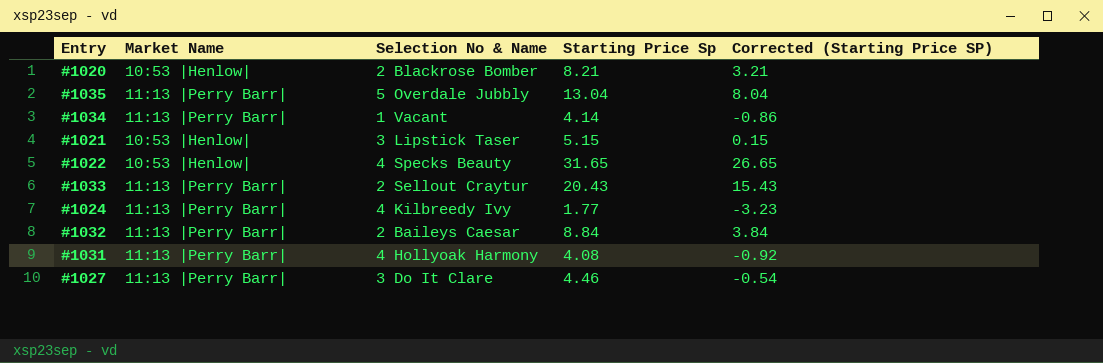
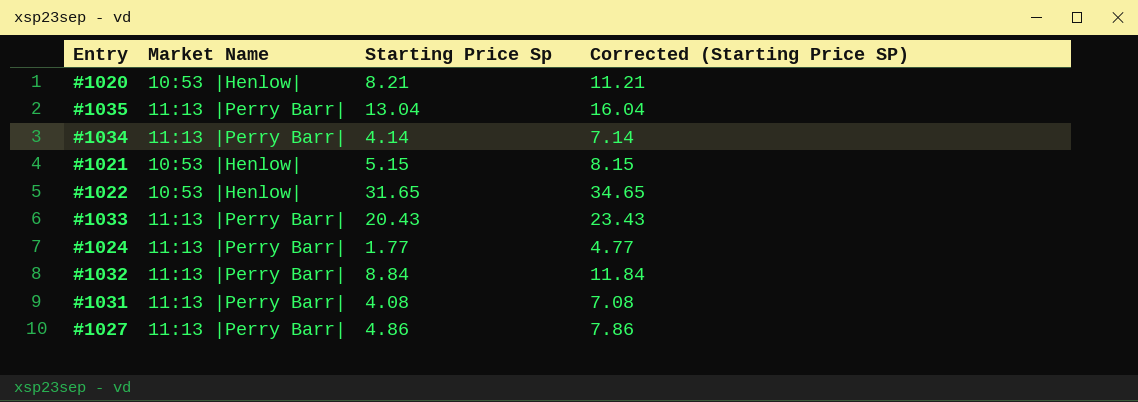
column Selection No & Name | position: 3 -> none
column Corrected (Starting Price SP) | formula: [Starting Price Sp] - 5 -> [Starting Price Sp] + 3
#1027 | Starting Price Sp: 4.46 -> 4.86

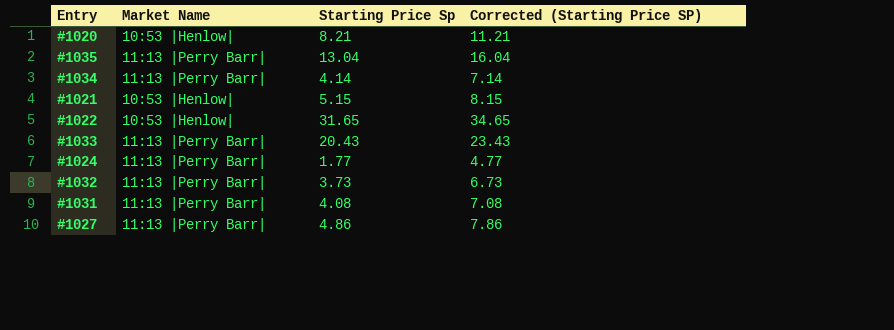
#1032 | Starting Price Sp: 8.84 -> 3.73
#1032 | Corrected (Starting Price SP): 11.84 -> 6.73

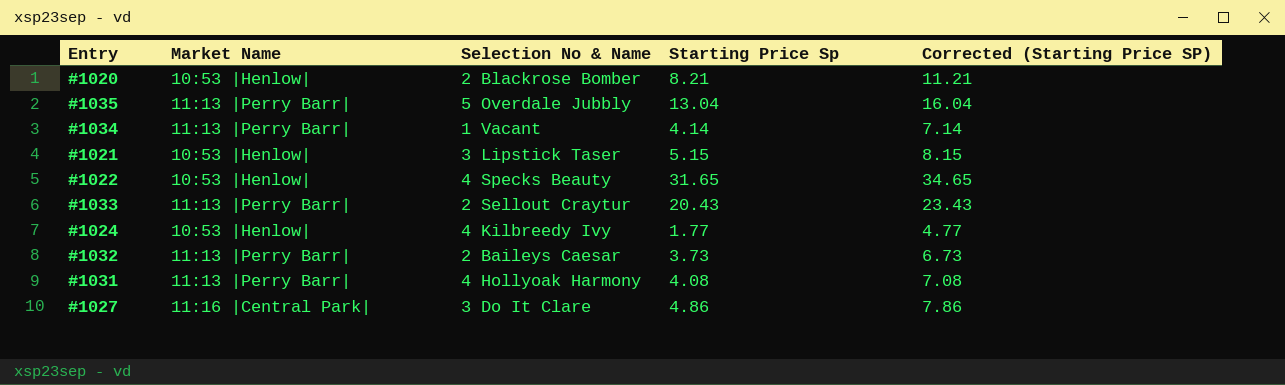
column Selection No & Name | position: none -> 3
#1024 | Market Name: 11:13 |Perry Barr| -> 10:53 |Henlow|
#1027 | Market Name: 11:13 |Perry Barr| -> 11:16 |Central Park|

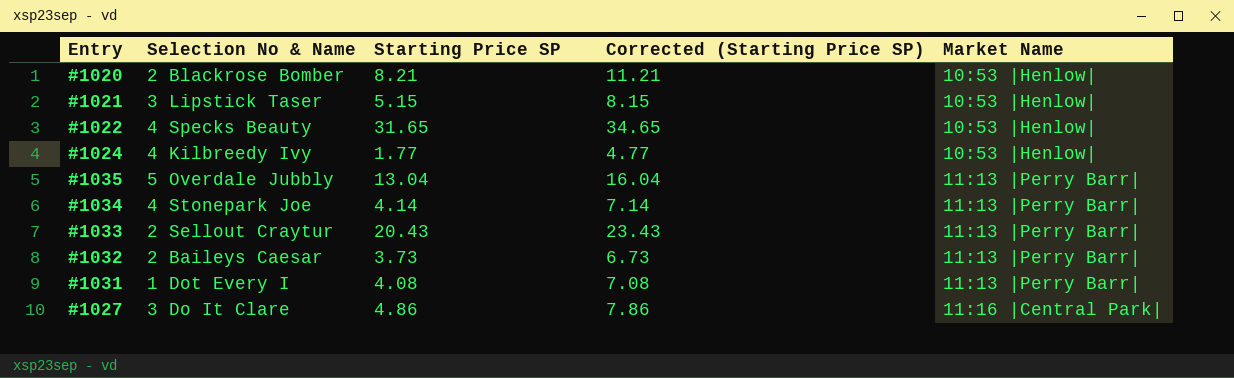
row order: none -> Market Name ascending
column name: Starting Price Sp -> Starting Price SP
column Market Name | position: 2 -> 5
#1034 | Selection No & Name: 1 Vacant -> 4 Stonepark Joe
#1031 | Selection No & Name: 4 Hollyoak Harmony -> 1 Dot Every I

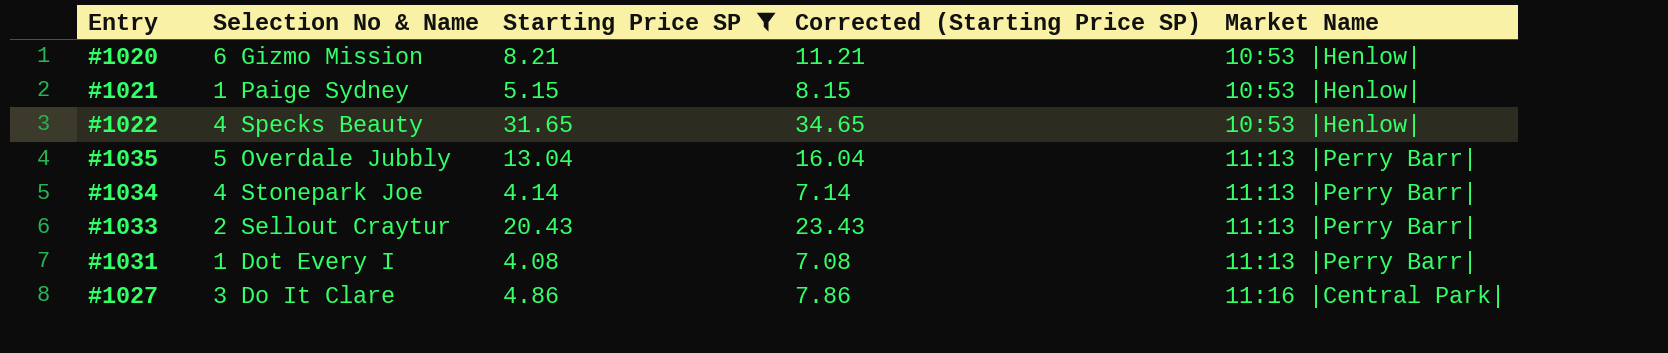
filter: none -> Starting Price SP >= 4.08
#1020 | Selection No & Name: 2 Blackrose Bomber -> 6 Gizmo Mission
#1021 | Selection No & Name: 3 Lipstick Taser -> 1 Paige Sydney

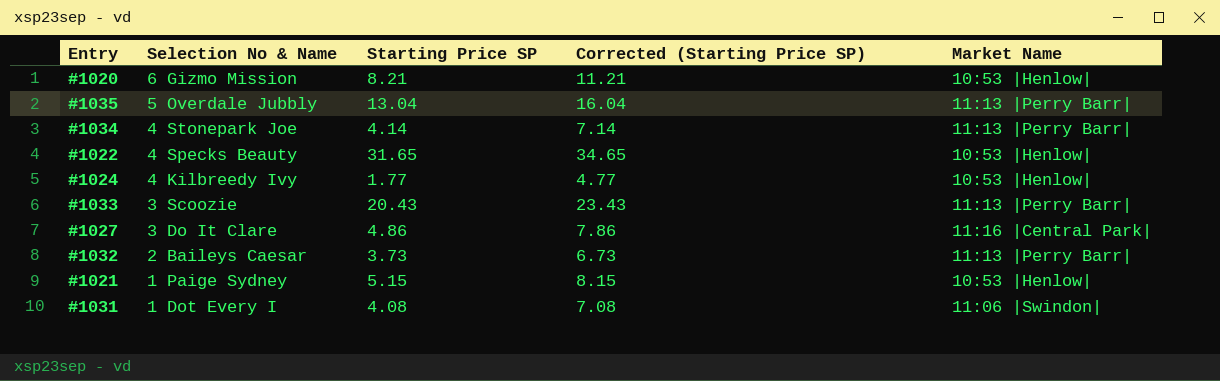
filter: Starting Price SP >= 4.08 -> none
row order: Market Name ascending -> Selection No & Name descending
#1033 | Selection No & Name: 2 Sellout Craytur -> 3 Scoozie
#1031 | Market Name: 11:13 |Perry Barr| -> 11:06 |Swindon|

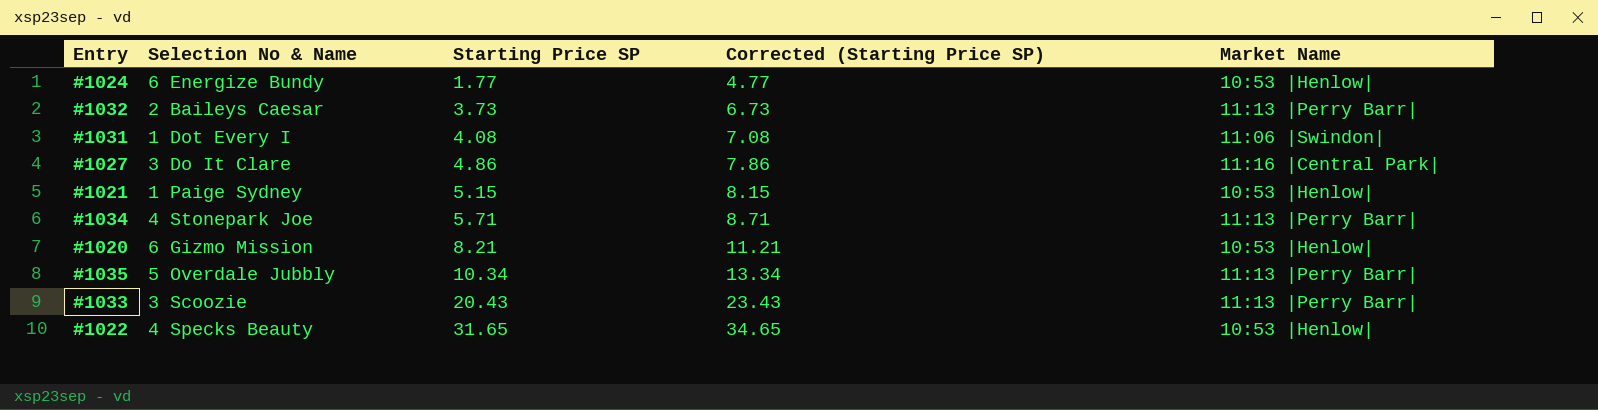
row order: Selection No & Name descending -> Starting Price SP ascending
#1024 | Selection No & Name: 4 Kilbreedy Ivy -> 6 Energize Bundy
#1034 | Starting Price SP: 4.14 -> 5.71
#1034 | Corrected (Starting Price SP): 7.14 -> 8.71
#1035 | Starting Price SP: 13.04 -> 10.34
#1035 | Corrected (Starting Price SP): 16.04 -> 13.34

